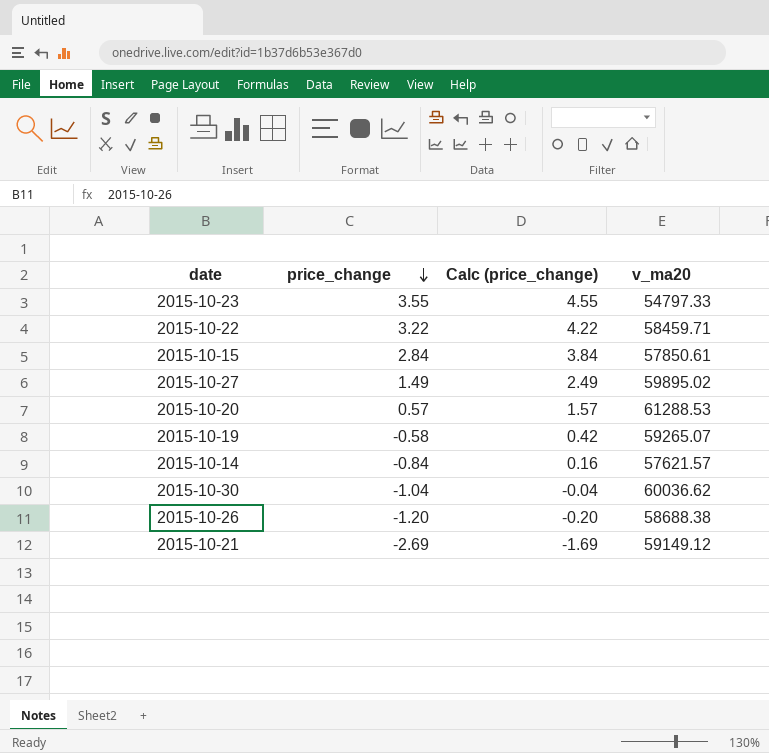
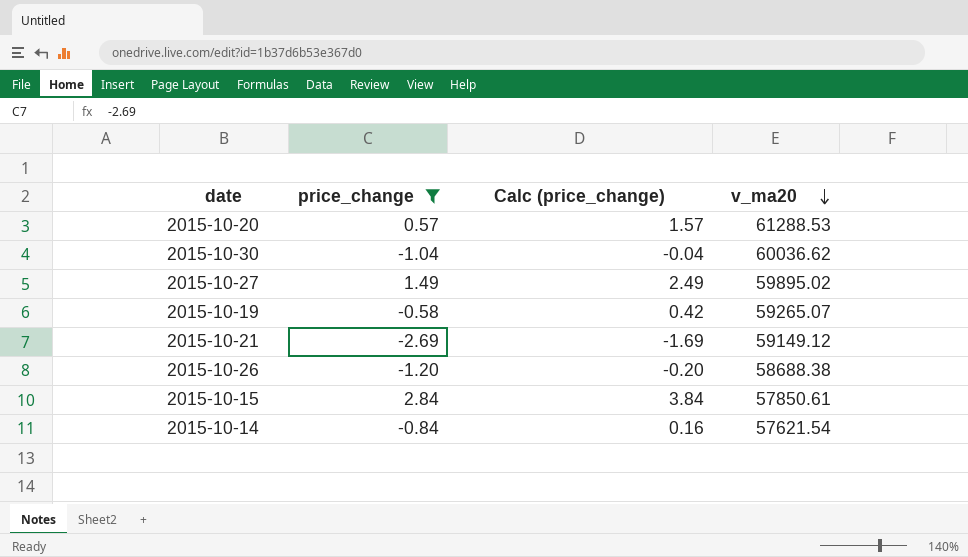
filter: none -> price_change <= 2.84
row order: price_change descending -> v_ma20 descending
2015-10-14 | v_ma20: 57621.57 -> 57621.54

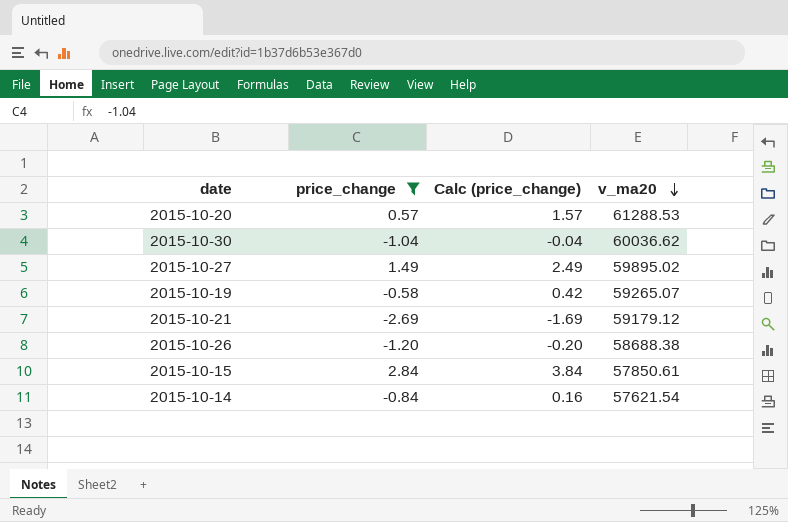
2015-10-21 | v_ma20: 59149.12 -> 59179.12

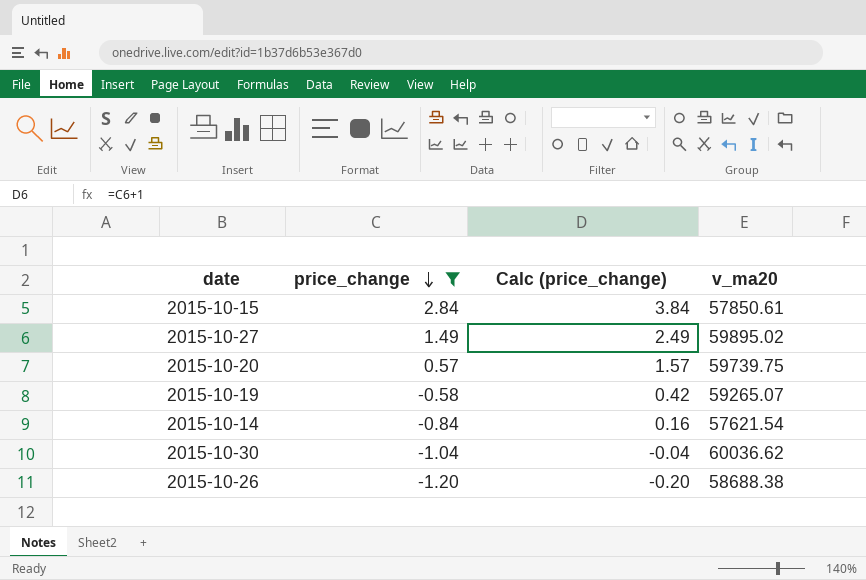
row order: v_ma20 descending -> price_change descending
row 2015-10-21: -2.69 | -1.69 | 59179.12 -> none
2015-10-20 | v_ma20: 61288.53 -> 59739.75

